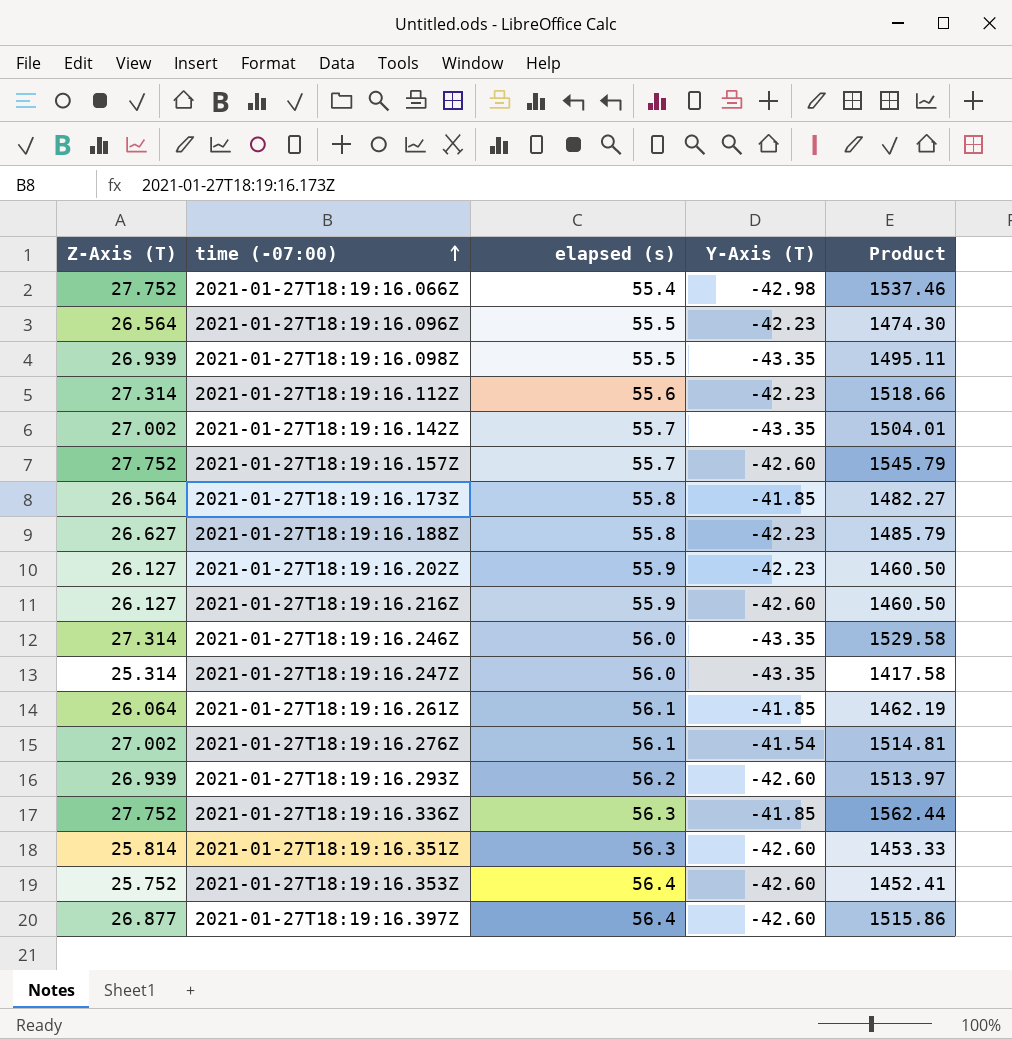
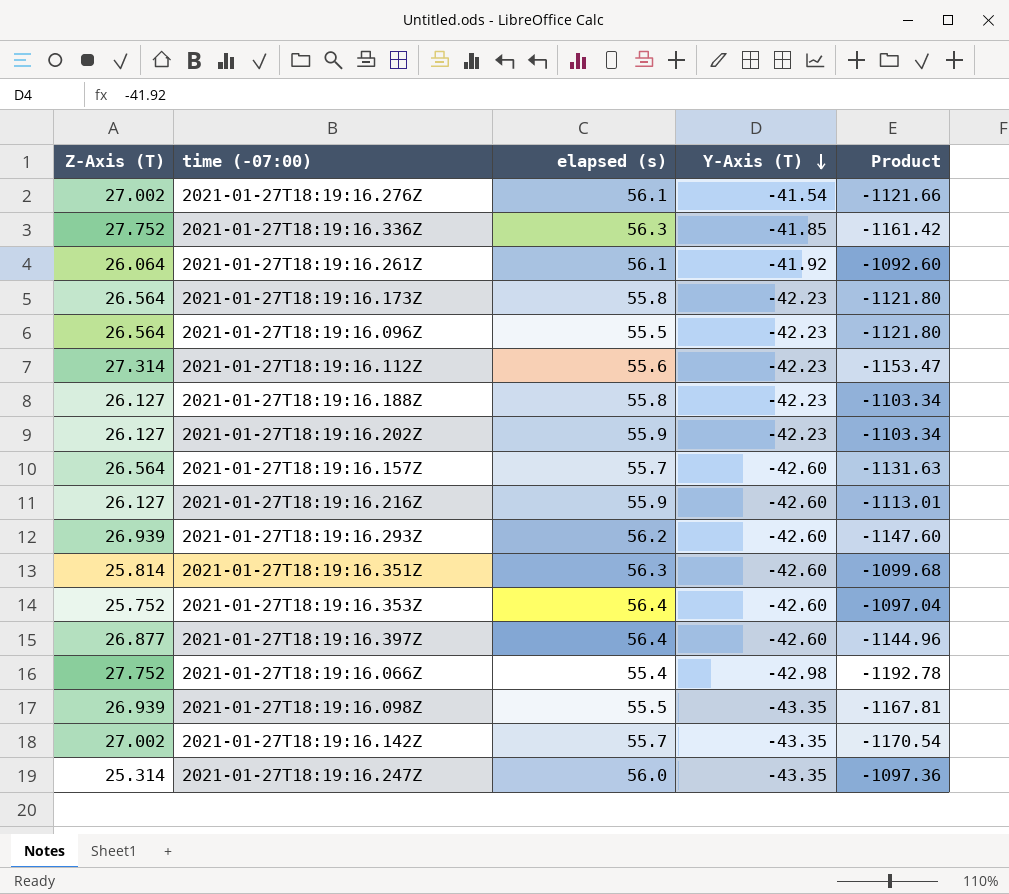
row order: time (-07:00) ascending -> Y-Axis (T) descending
column Product | formula: [Z-Axis (T)] * [elapsed (s)] -> [Z-Axis (T)] * [Y-Axis (T)]
row 2021-01-27T18:19:16.246Z: 27.314 | 56.0 | -43.35 | 1529.58 -> none
2021-01-27T18:19:16.261Z | Y-Axis (T): -41.85 -> -41.92
2021-01-27T18:19:16.173Z | Y-Axis (T): -41.85 -> -42.23
2021-01-27T18:19:16.188Z | Z-Axis (T): 26.627 -> 26.127
2021-01-27T18:19:16.157Z | Z-Axis (T): 27.752 -> 26.564

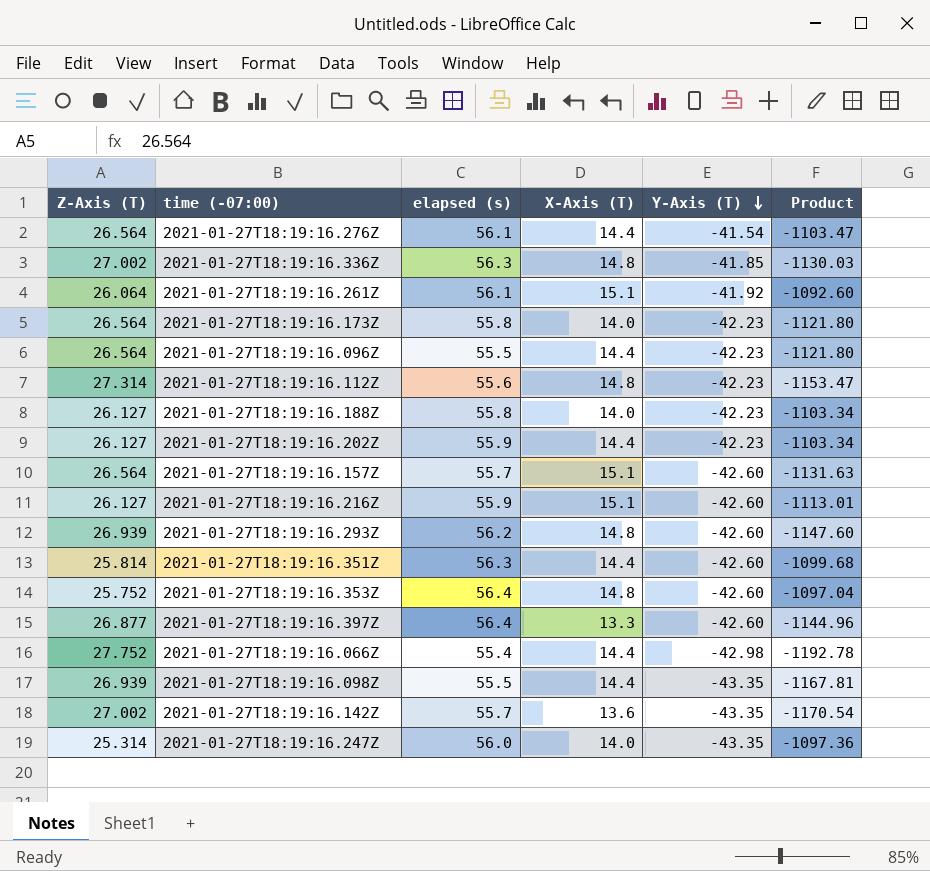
column X-Axis (T) | position: none -> 4
2021-01-27T18:19:16.276Z | Z-Axis (T): 27.002 -> 26.564
2021-01-27T18:19:16.276Z | Product: -1121.66 -> -1103.47
2021-01-27T18:19:16.336Z | Z-Axis (T): 27.752 -> 27.002
2021-01-27T18:19:16.336Z | Product: -1161.42 -> -1130.03

